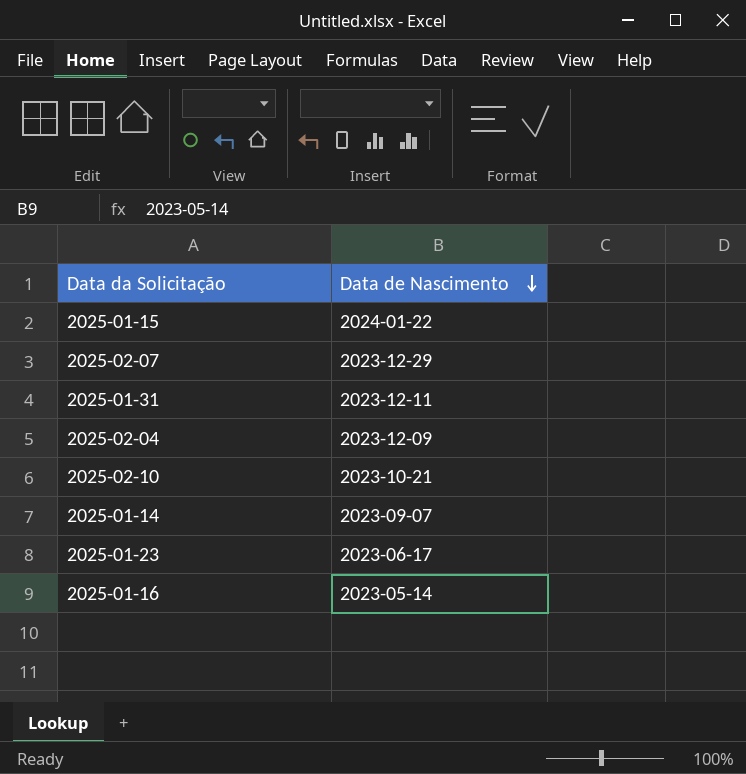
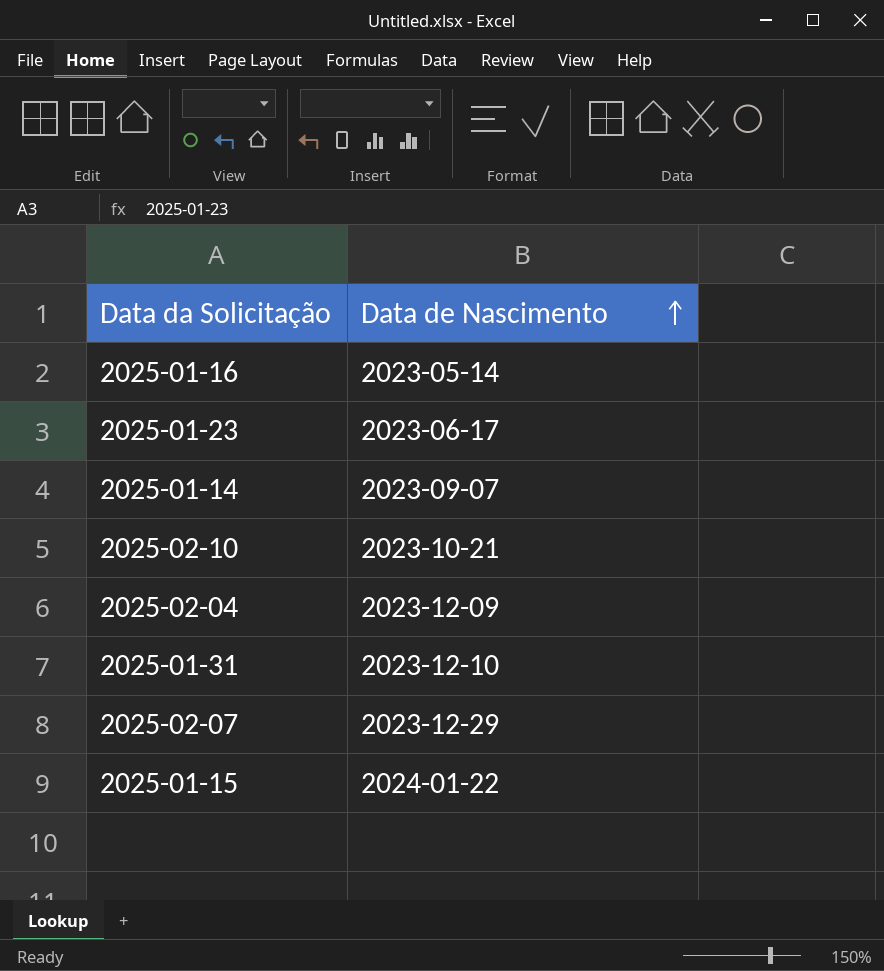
row order: Data de Nascimento descending -> Data de Nascimento ascending
2025-01-31 | Data de Nascimento: 2023-12-11 -> 2023-12-10

